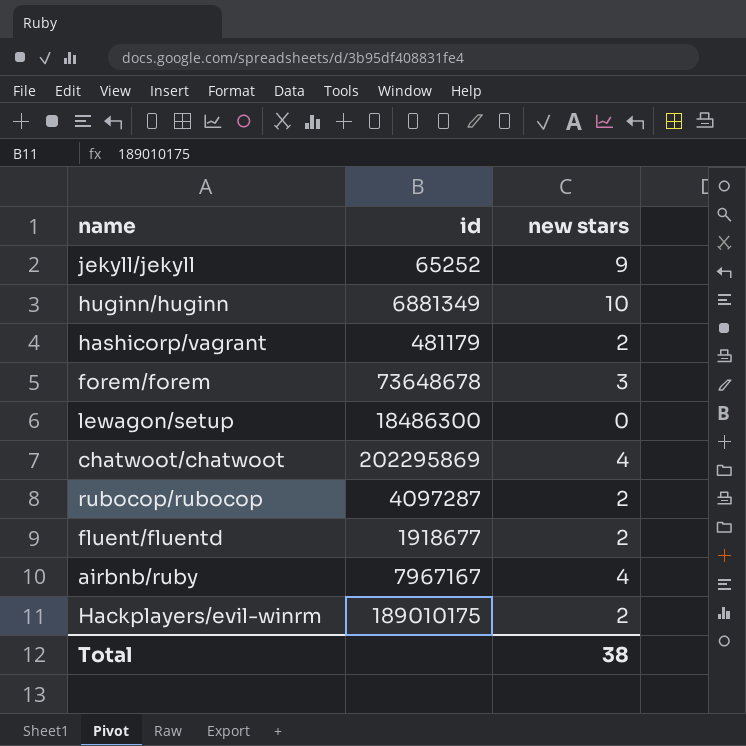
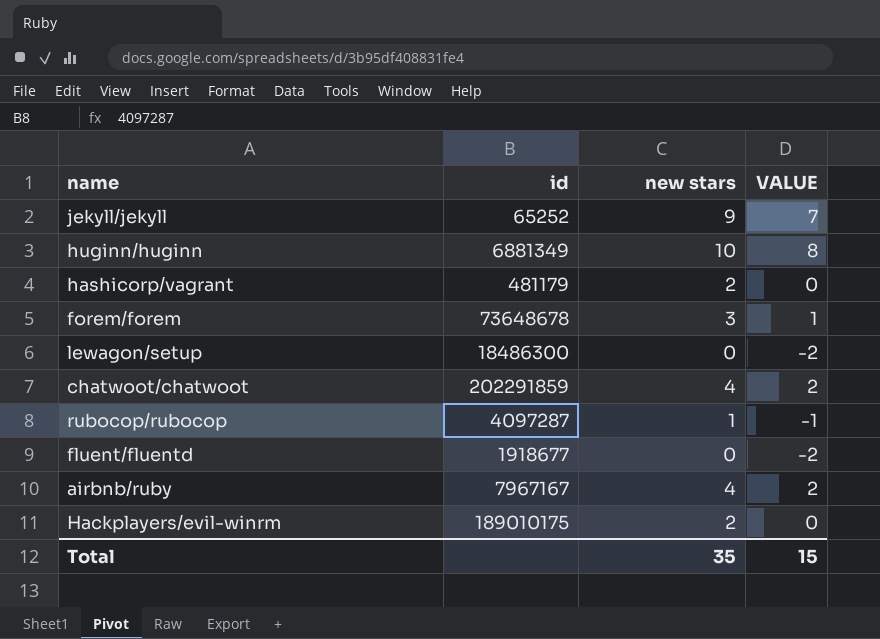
column VALUE | formula: none -> [new stars] - 2
chatwoot/chatwoot | id: 202295869 -> 202291859
rubocop/rubocop | new stars: 2 -> 1
fluent/fluentd | new stars: 2 -> 0
Total | new stars: 38 -> 35

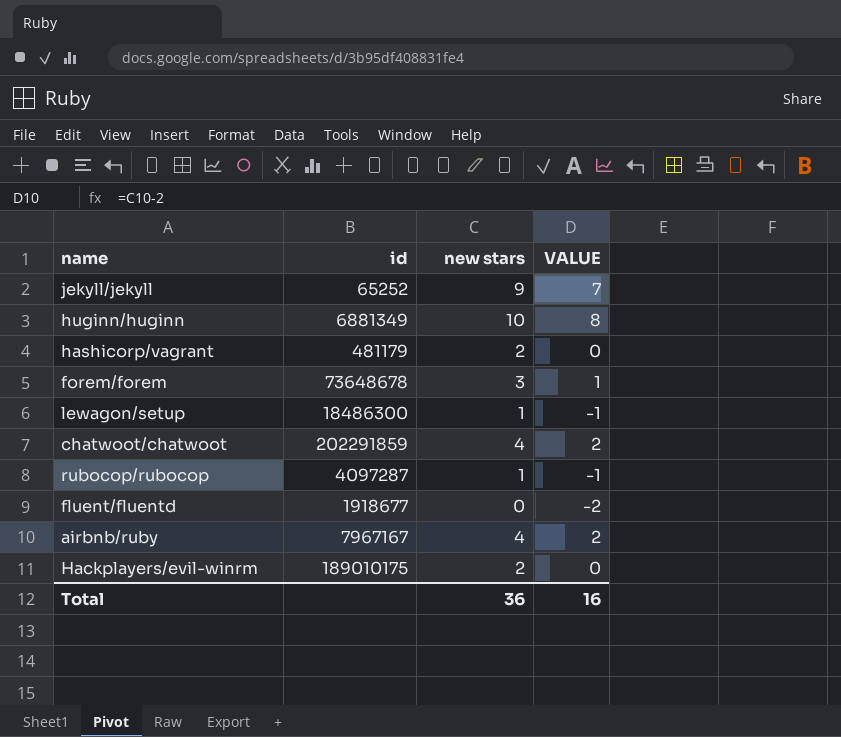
lewagon/setup | new stars: 0 -> 1
lewagon/setup | VALUE: -2 -> -1
Total | new stars: 35 -> 36
Total | VALUE: 15 -> 16

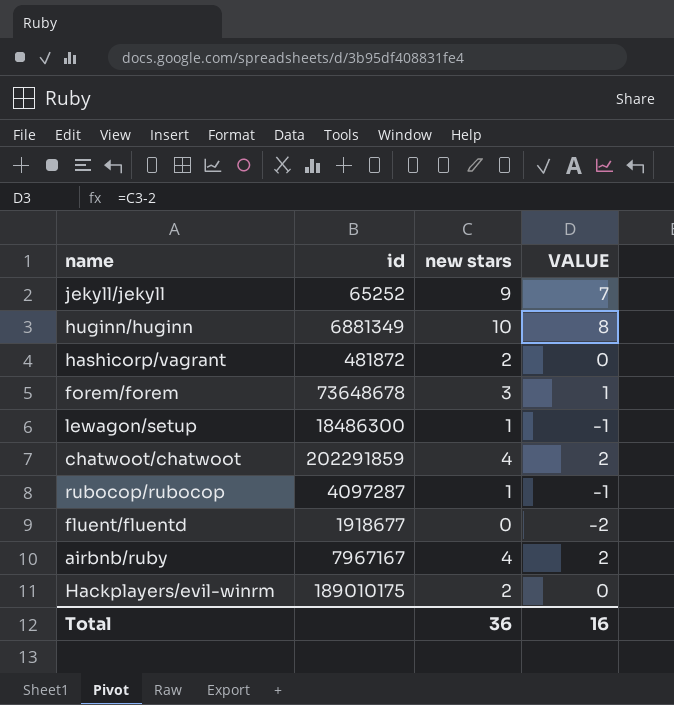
hashicorp/vagrant | id: 481179 -> 481872

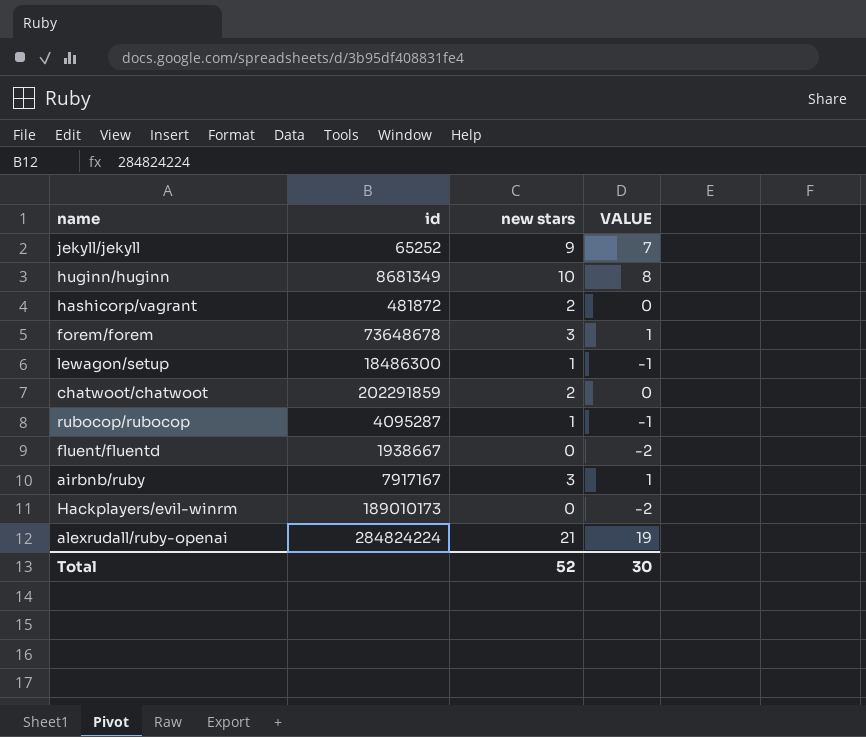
huginn/huginn | id: 6881349 -> 8681349
chatwoot/chatwoot | new stars: 4 -> 2
chatwoot/chatwoot | VALUE: 2 -> 0
rubocop/rubocop | id: 4097287 -> 4095287
fluent/fluentd | id: 1918677 -> 1938667
airbnb/ruby | id: 7967167 -> 7917167
airbnb/ruby | new stars: 4 -> 3
airbnb/ruby | VALUE: 2 -> 1
Hackplayers/evil-winrm | id: 189010175 -> 189010173
Hackplayers/evil-winrm | new stars: 2 -> 0
Hackplayers/evil-winrm | VALUE: 0 -> -2
row alexrudall/ruby-openai: none -> 284824224 | 21 | 19
Total | new stars: 36 -> 52
Total | VALUE: 16 -> 30

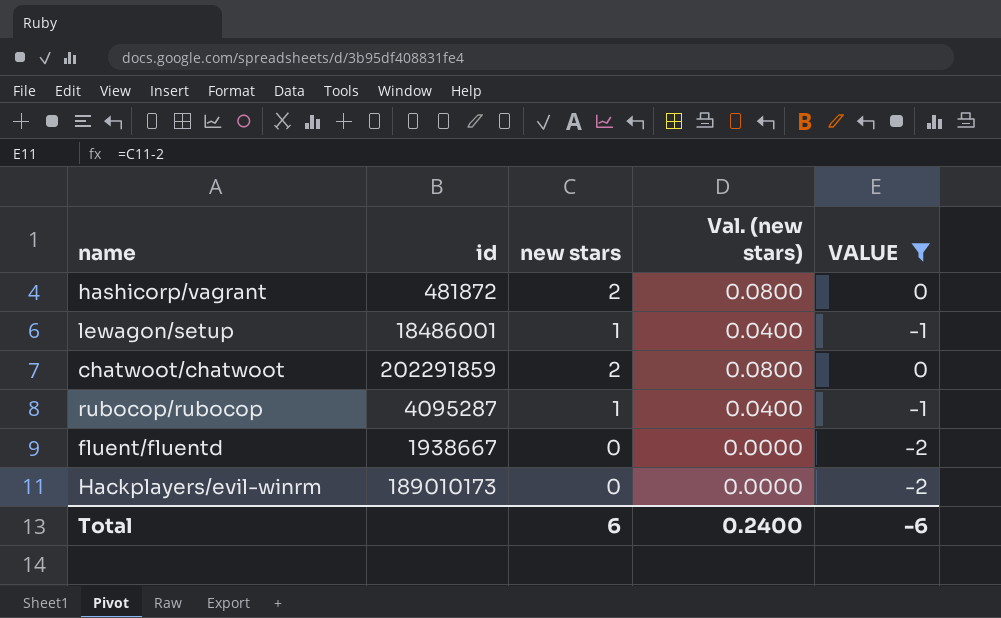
filter: none -> VALUE <= 0
column Val. (new stars) | formula: none -> [new stars] * 0.04
lewagon/setup | id: 18486300 -> 18486001
Total | new stars: 52 -> 6
Total | VALUE: 30 -> -6

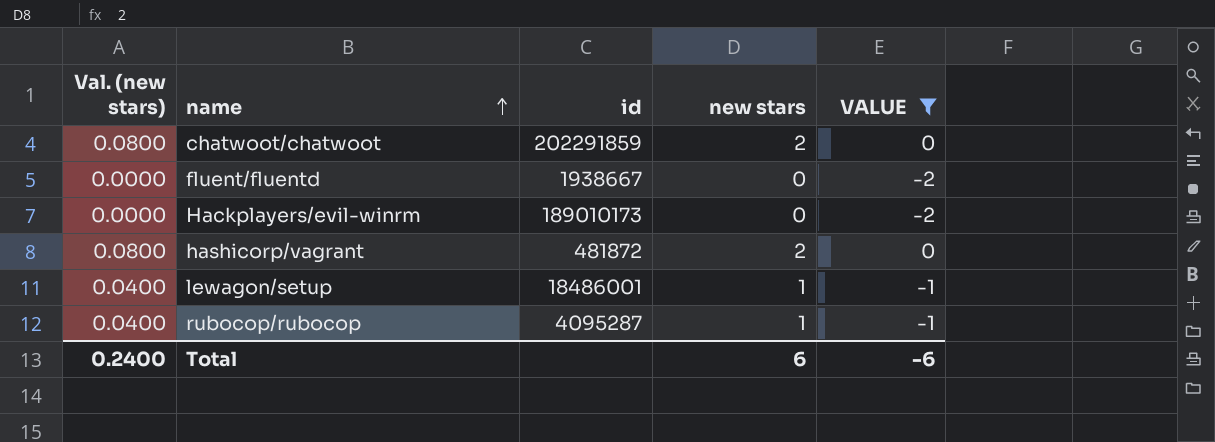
row order: none -> name ascending
column Val. (new stars) | position: 4 -> 1

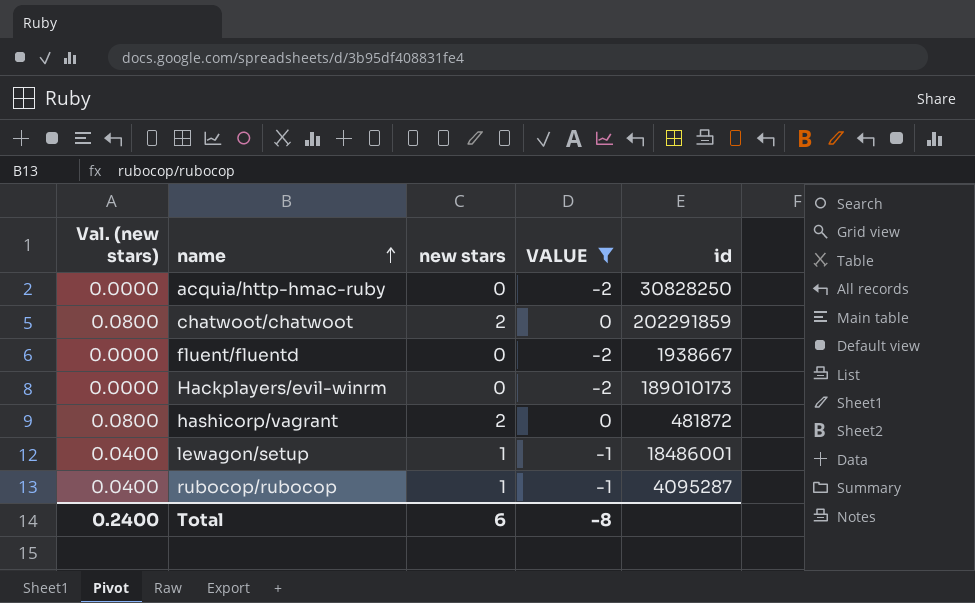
column id | position: 3 -> 5
row acquia/http-hmac-ruby: none -> 0.0000 | 0 | -2 | 30828250
Total | VALUE: -6 -> -8

